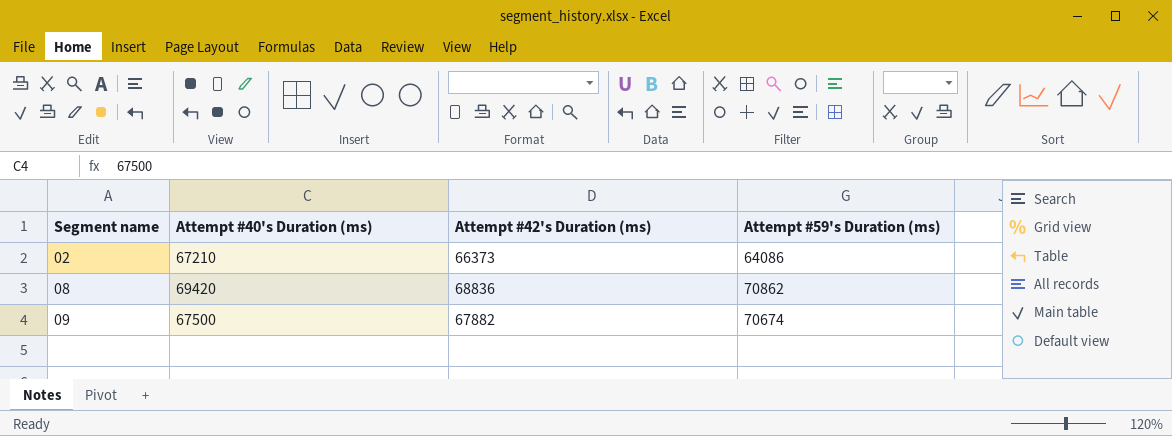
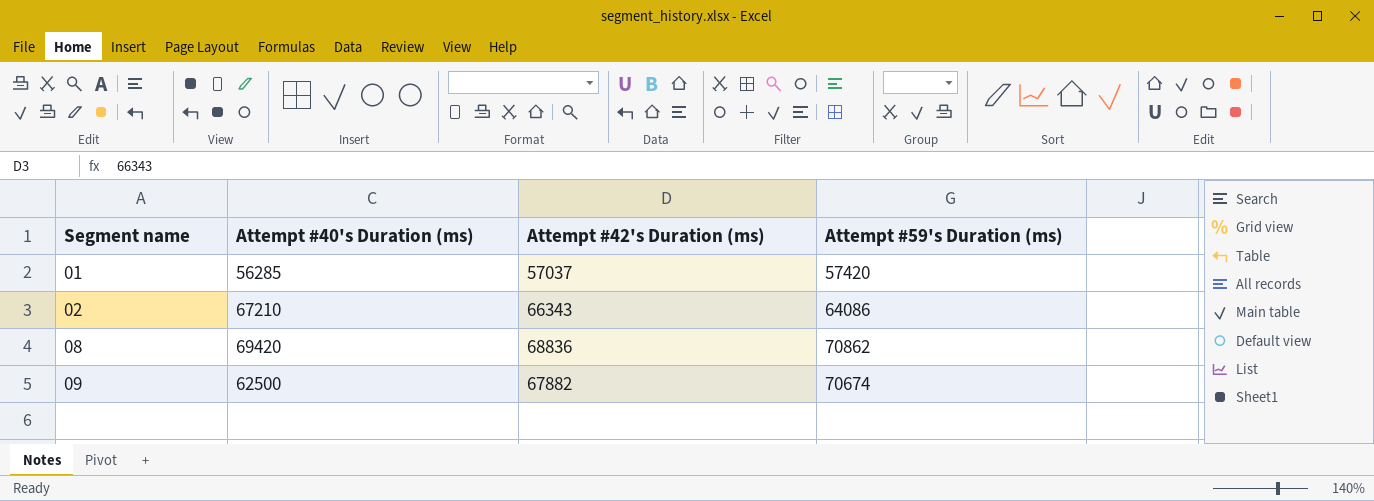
row 01: none -> 56285 | 57037 | 57420
02 | Attempt #42's Duration (ms): 66373 -> 66343
09 | Attempt #40's Duration (ms): 67500 -> 62500

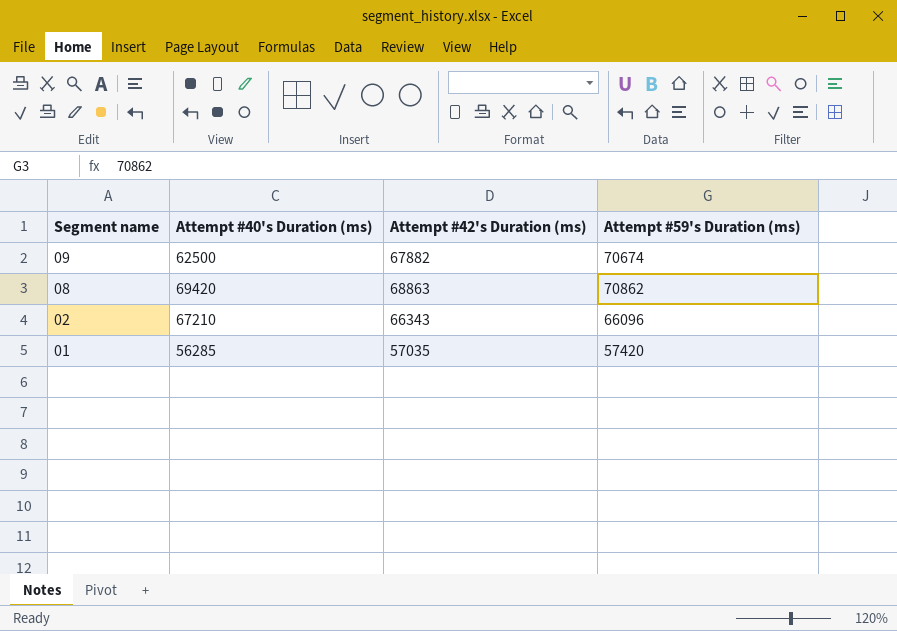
row order: Segment name ascending -> Segment name descending
08 | Attempt #42's Duration (ms): 68836 -> 68863
02 | Attempt #59's Duration (ms): 64086 -> 66096
01 | Attempt #42's Duration (ms): 57037 -> 57035

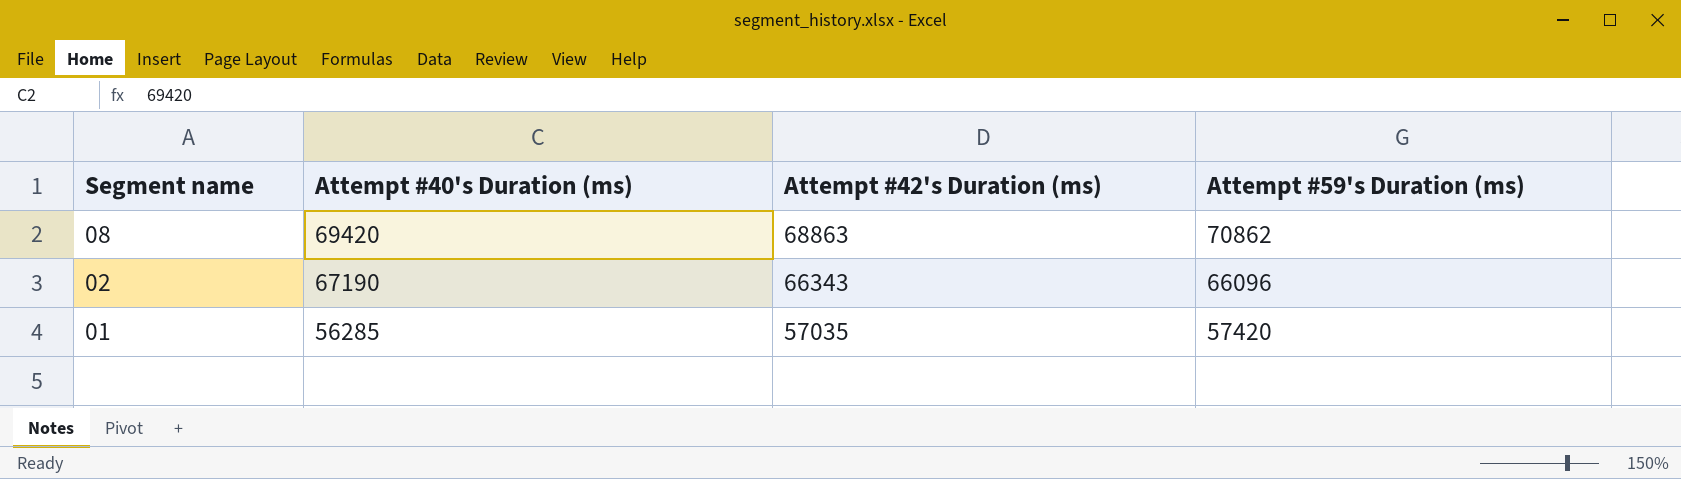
row 09: 62500 | 67882 | 70674 -> none
02 | Attempt #40's Duration (ms): 67210 -> 67190

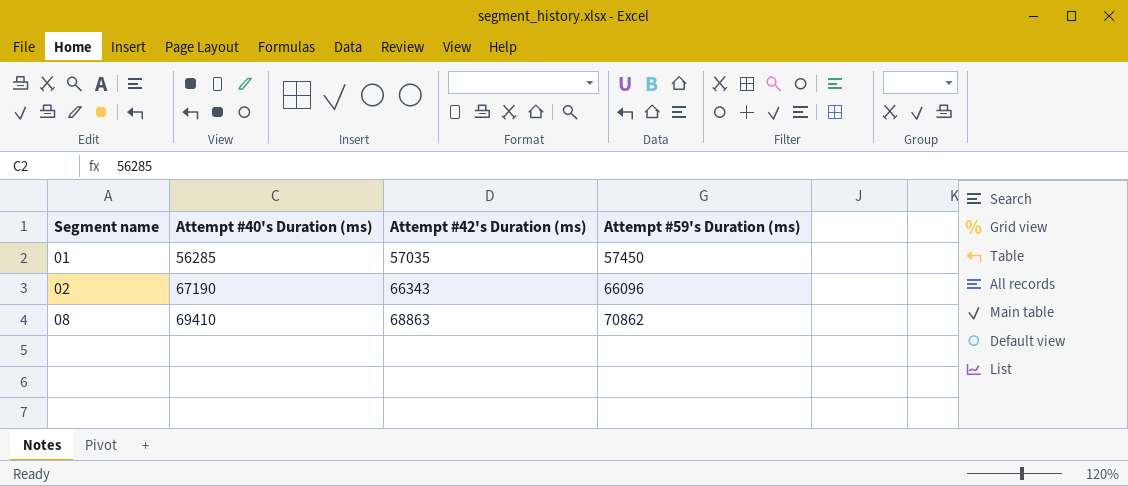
row order: Segment name descending -> Segment name ascending
01 | Attempt #59's Duration (ms): 57420 -> 57450
08 | Attempt #40's Duration (ms): 69420 -> 69410

